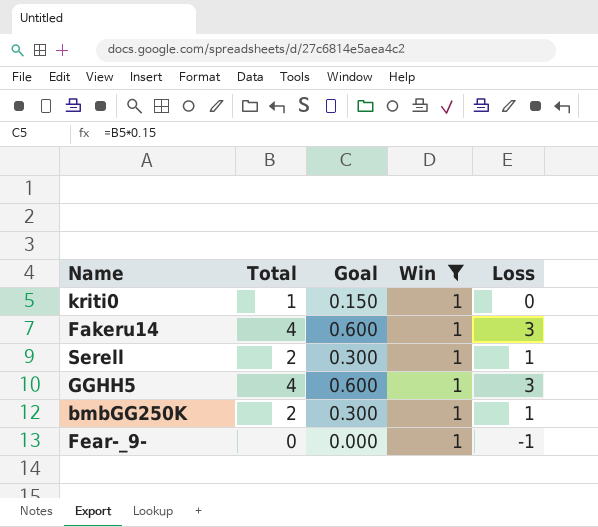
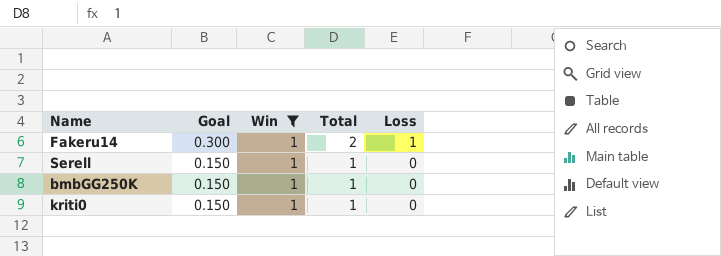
row order: none -> Goal descending
column Total | position: 2 -> 4
row GGHH5: 4 | 0.600 | 1 | 3 -> none
row Fear-_9-: 0 | 0.000 | 1 | -1 -> none
Fakeru14 | Goal: 0.600 -> 0.300
Fakeru14 | Total: 4 -> 2
Fakeru14 | Loss: 3 -> 1
Serell | Goal: 0.300 -> 0.150
Serell | Total: 2 -> 1
Serell | Loss: 1 -> 0
bmbGG250K | Goal: 0.300 -> 0.150
bmbGG250K | Total: 2 -> 1
bmbGG250K | Loss: 1 -> 0

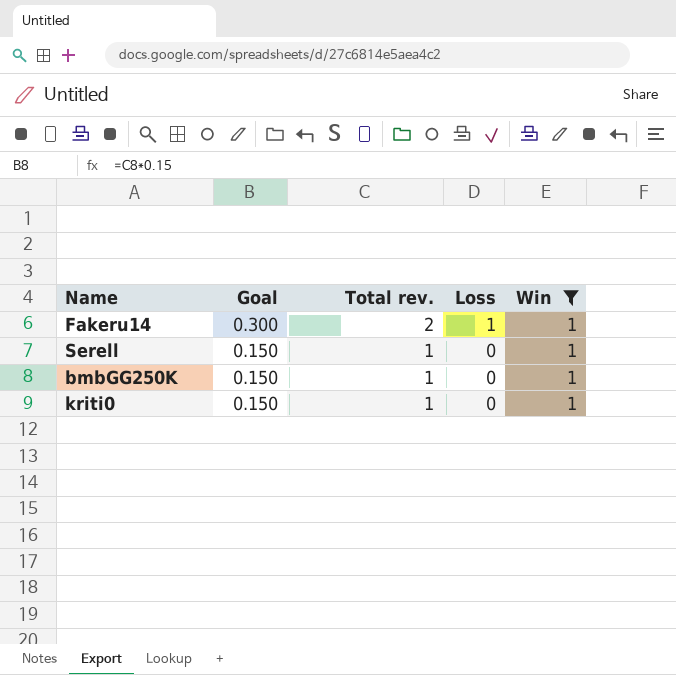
column name: Total -> Total rev.
column Win | position: 3 -> 5

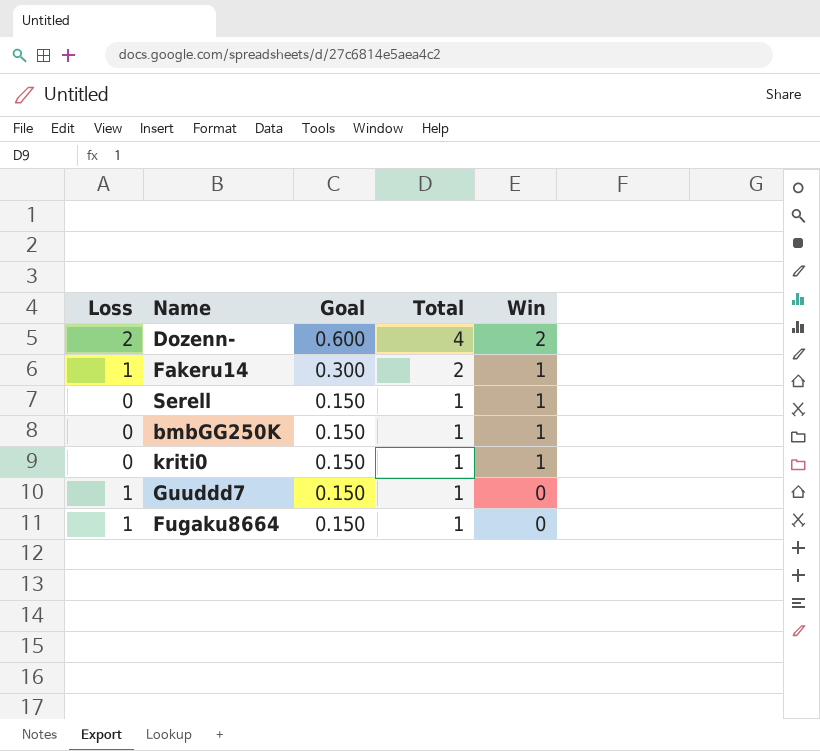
filter: Win = 1 -> none
column Loss | position: 4 -> 1
column name: Total rev. -> Total

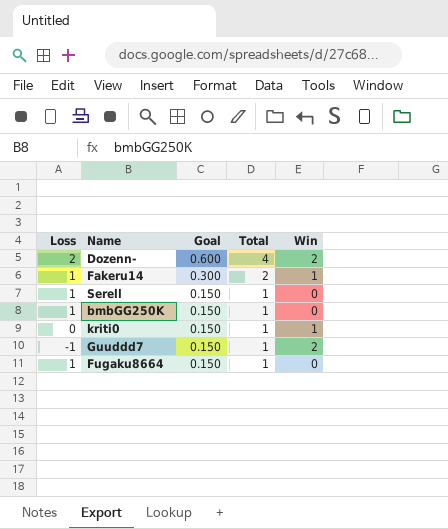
Serell | Loss: 0 -> 1
Serell | Win: 1 -> 0
bmbGG250K | Loss: 0 -> 1
bmbGG250K | Win: 1 -> 0
Guuddd7 | Loss: 1 -> -1
Guuddd7 | Win: 0 -> 2

